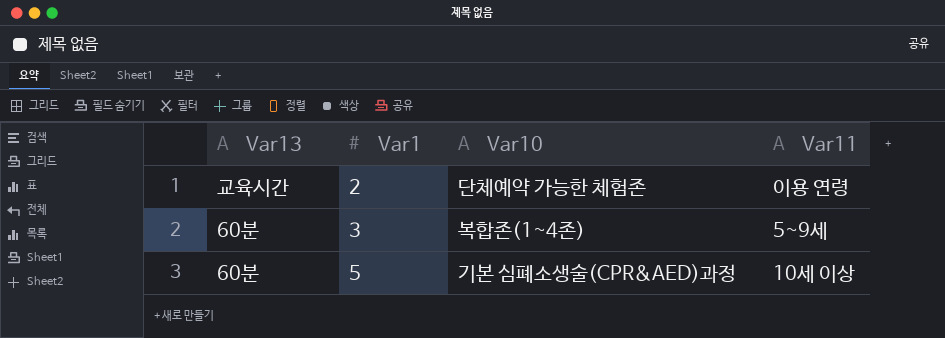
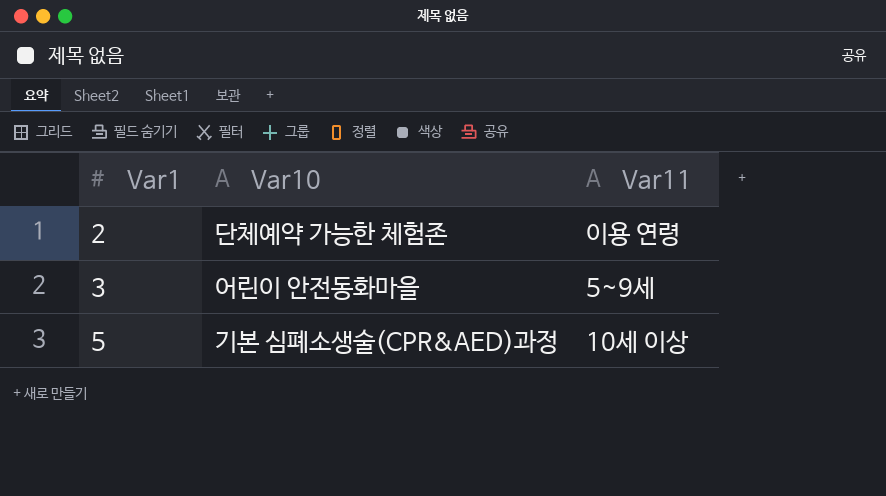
column Var13 | position: 1 -> none
3 | Var10: 복합존(1~4존) -> 어린이 안전동화마을

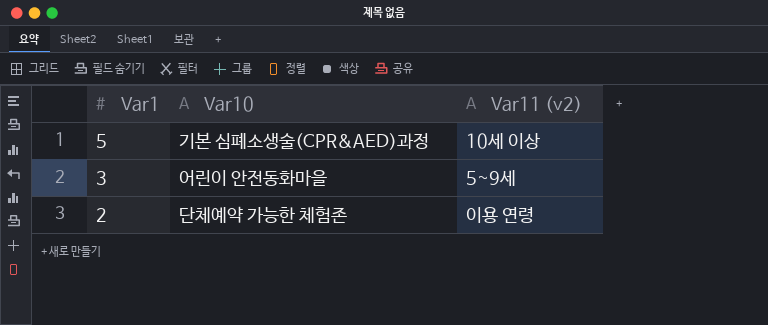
row order: Var1 ascending -> Var1 descending
column name: Var11 -> Var11 (v2)

